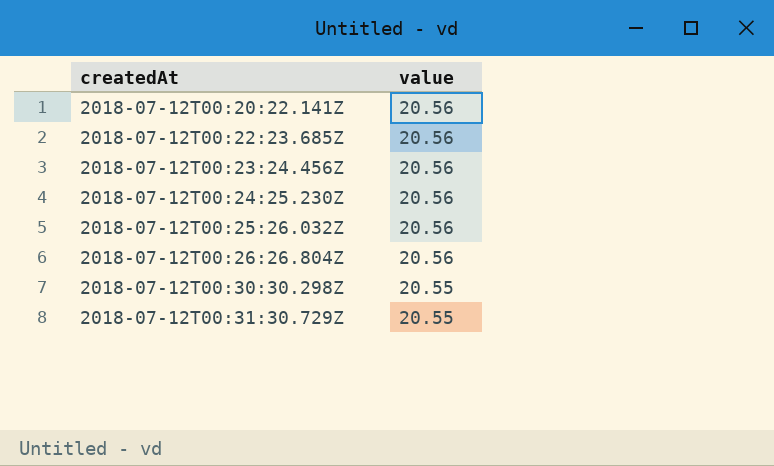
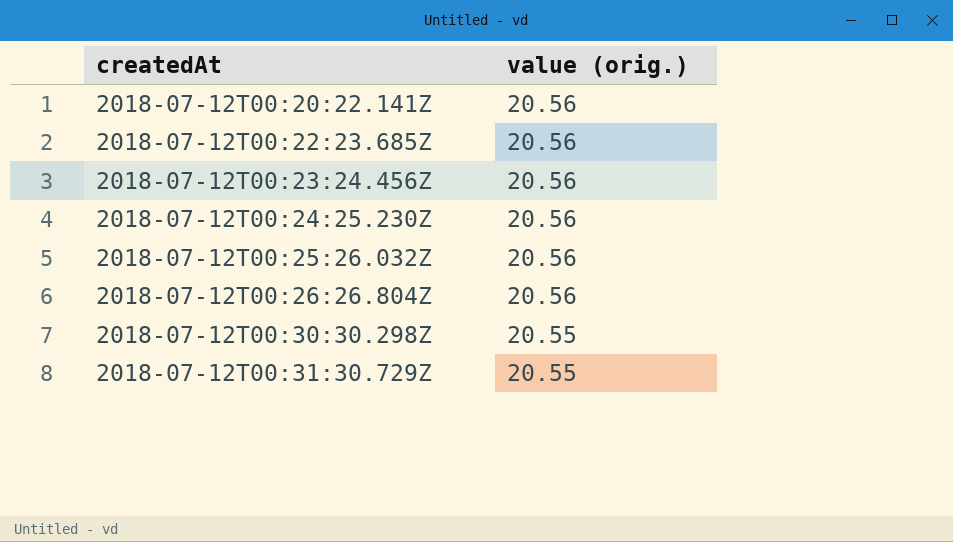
column name: value -> value (orig.)

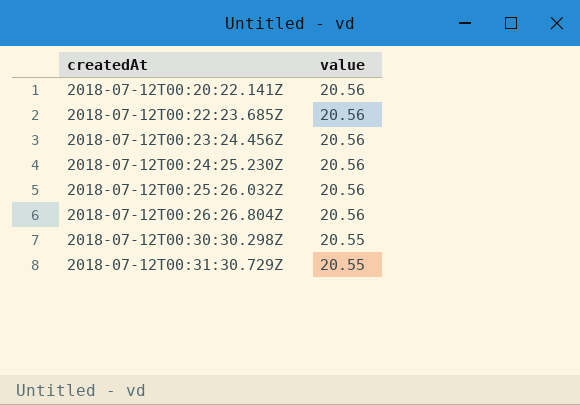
column name: value (orig.) -> value

